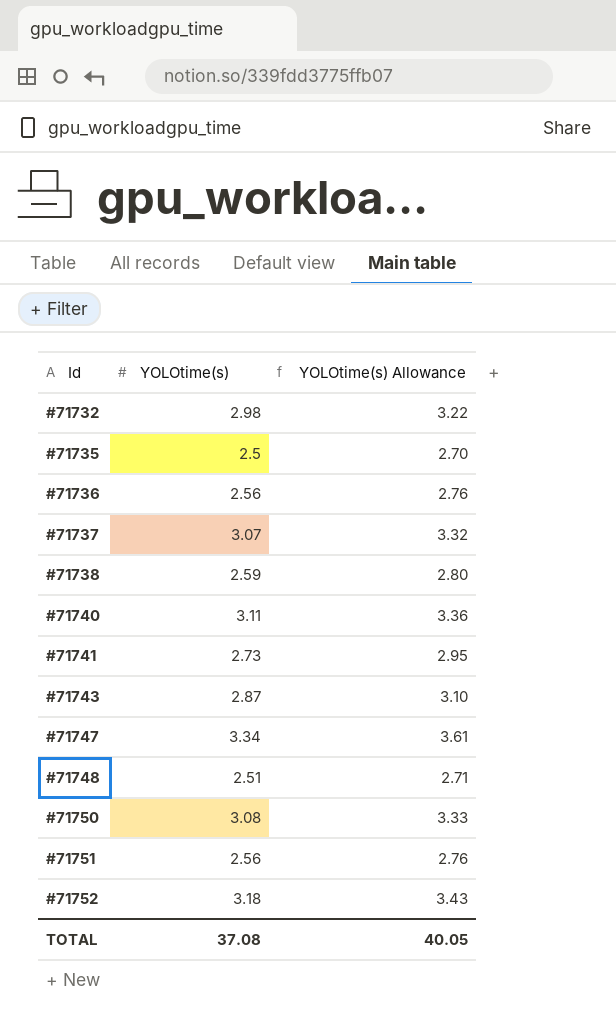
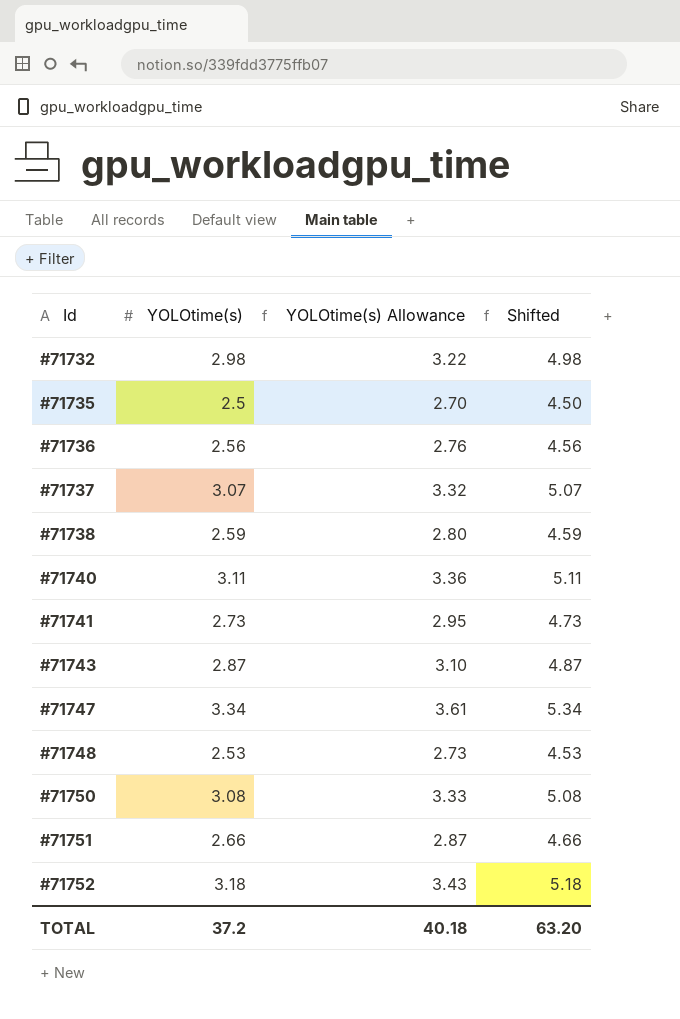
column Shifted | formula: none -> [YOLOtime(s)] + 2
#71748 | YOLOtime(s): 2.51 -> 2.53
#71748 | YOLOtime(s) Allowance: 2.71 -> 2.73
#71751 | YOLOtime(s): 2.56 -> 2.66
#71751 | YOLOtime(s) Allowance: 2.76 -> 2.87
TOTAL | YOLOtime(s): 37.08 -> 37.2
TOTAL | YOLOtime(s) Allowance: 40.05 -> 40.18

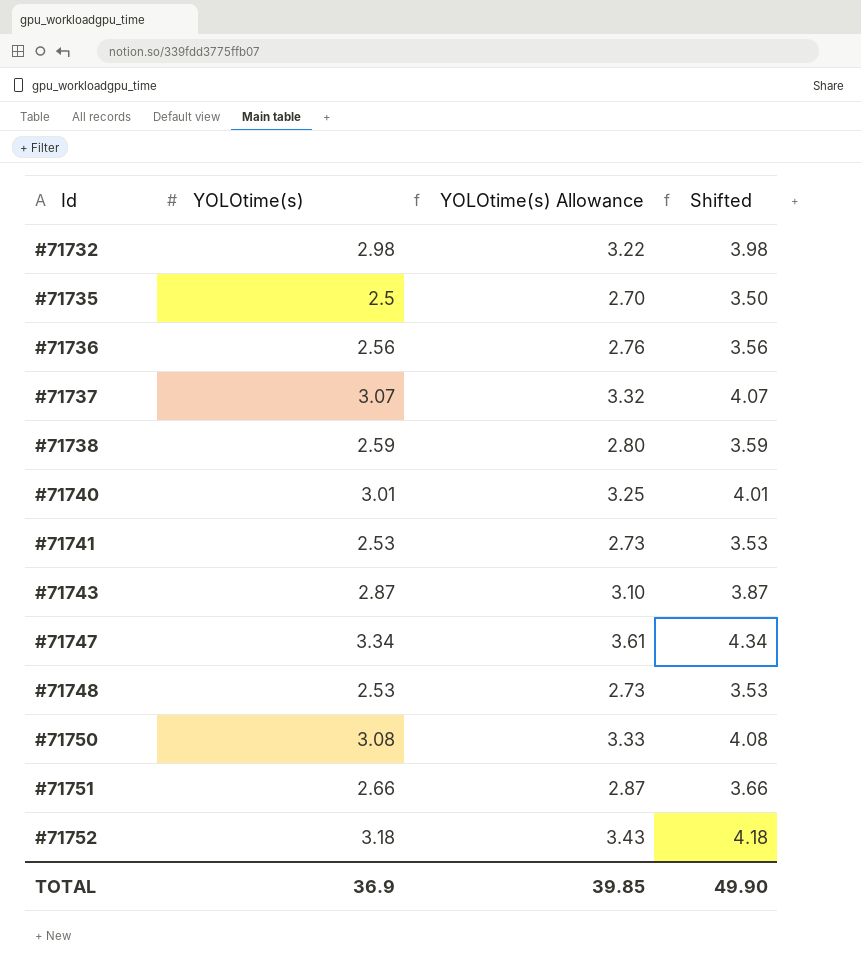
column Shifted | formula: [YOLOtime(s)] + 2 -> [YOLOtime(s)] + 1
#71740 | YOLOtime(s): 3.11 -> 3.01
#71740 | YOLOtime(s) Allowance: 3.36 -> 3.25
#71741 | YOLOtime(s): 2.73 -> 2.53
#71741 | YOLOtime(s) Allowance: 2.95 -> 2.73
TOTAL | YOLOtime(s): 37.2 -> 36.9
TOTAL | YOLOtime(s) Allowance: 40.18 -> 39.85
TOTAL | Shifted: 63.20 -> 49.90

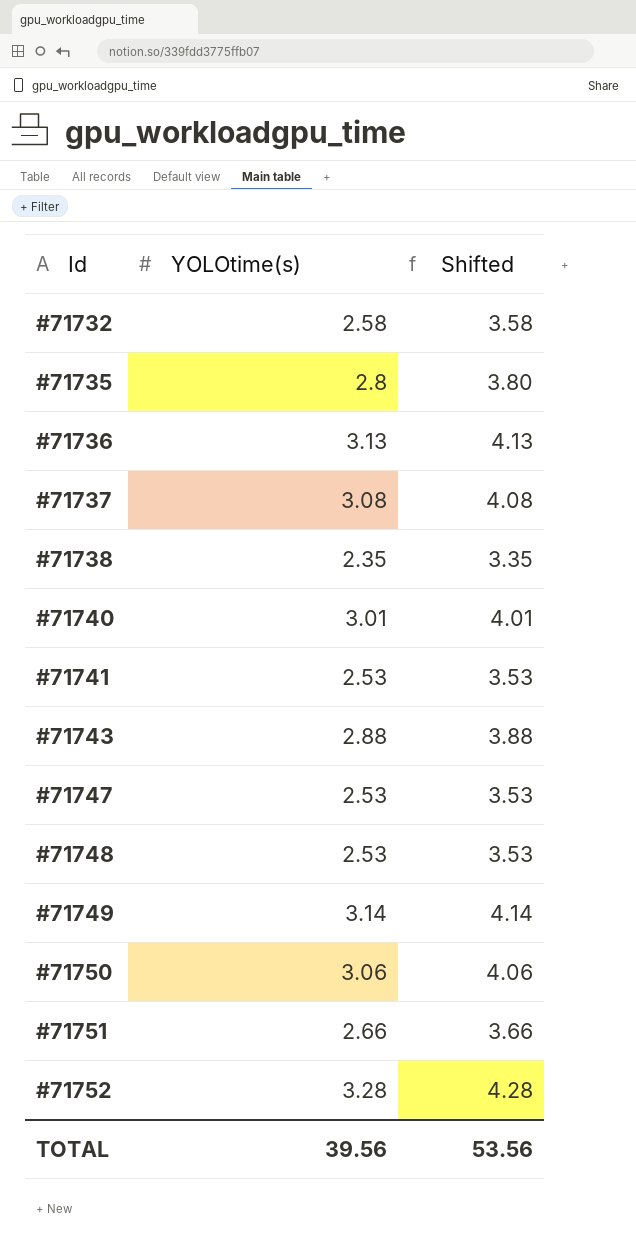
column YOLOtime(s) Allowance | formula: [YOLOtime(s)] * 1.08 -> none
#71732 | YOLOtime(s): 2.98 -> 2.58
#71732 | Shifted: 3.98 -> 3.58
#71735 | YOLOtime(s): 2.5 -> 2.8
#71735 | Shifted: 3.50 -> 3.80
#71736 | YOLOtime(s): 2.56 -> 3.13
#71736 | Shifted: 3.56 -> 4.13
#71737 | YOLOtime(s): 3.07 -> 3.08
#71737 | Shifted: 4.07 -> 4.08
#71738 | YOLOtime(s): 2.59 -> 2.35
#71738 | Shifted: 3.59 -> 3.35
#71743 | YOLOtime(s): 2.87 -> 2.88
#71743 | Shifted: 3.87 -> 3.88
#71747 | YOLOtime(s): 3.34 -> 2.53
#71747 | Shifted: 4.34 -> 3.53
row #71749: none -> 3.14 | 4.14
#71750 | YOLOtime(s): 3.08 -> 3.06
#71750 | Shifted: 4.08 -> 4.06
#71752 | YOLOtime(s): 3.18 -> 3.28
#71752 | Shifted: 4.18 -> 4.28
TOTAL | YOLOtime(s): 36.9 -> 39.56
TOTAL | Shifted: 49.90 -> 53.56

